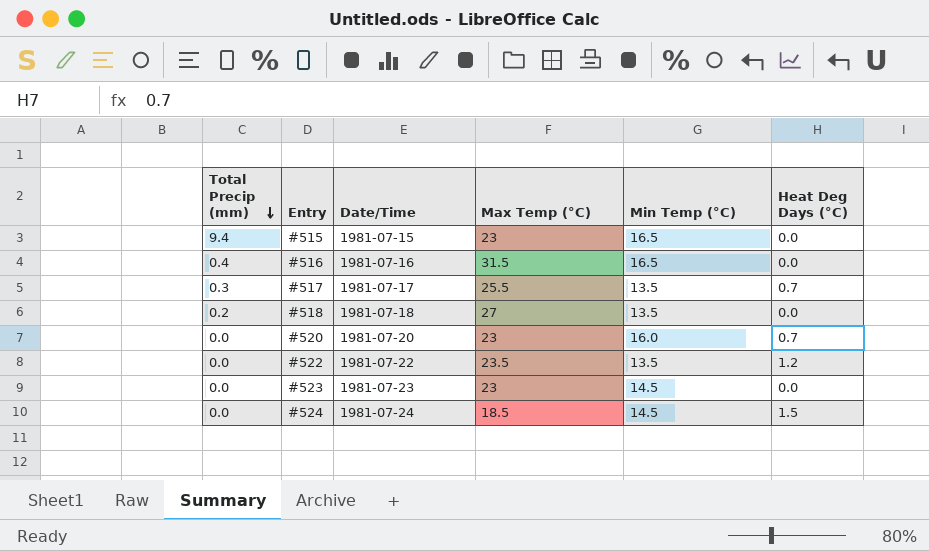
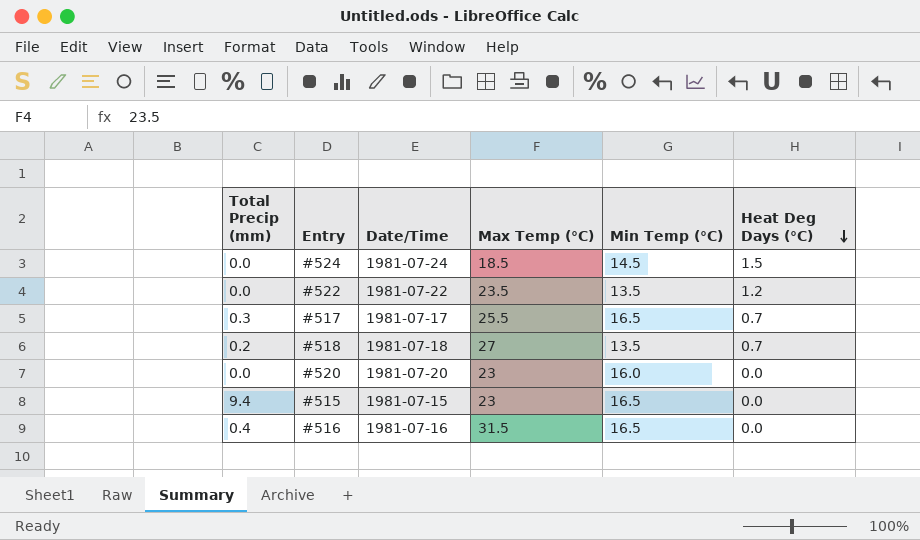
row order: Total Precip (mm) descending -> Heat Deg Days (°C) descending
row #523: 0.0 | 1981-07-23 | 23 | 14.5 | 0.0 -> none
#517 | Min Temp (°C): 13.5 -> 16.5
#518 | Heat Deg Days (°C): 0.0 -> 0.7
#520 | Heat Deg Days (°C): 0.7 -> 0.0

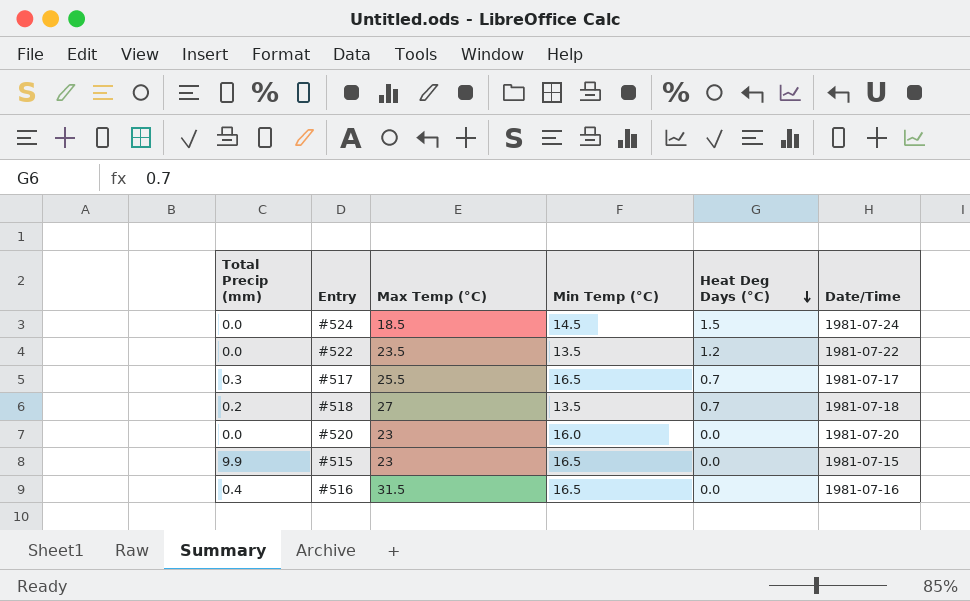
column Date/Time | position: 3 -> 6
#515 | Total Precip (mm): 9.4 -> 9.9

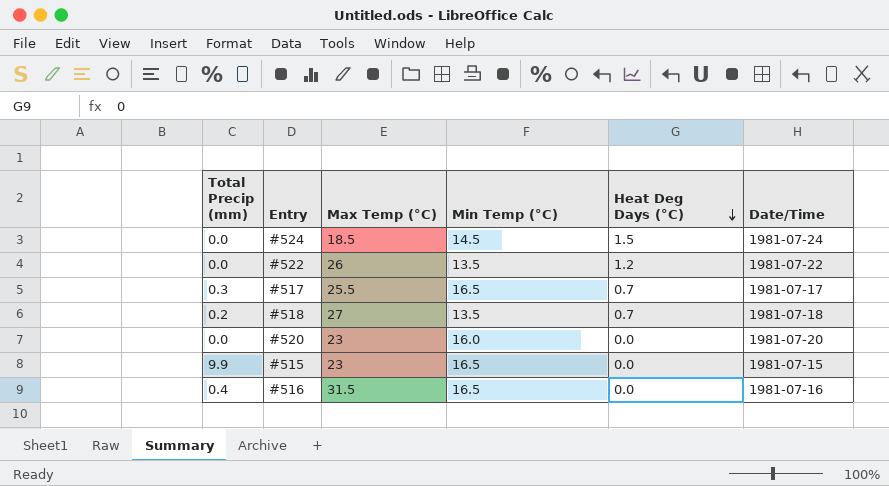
#522 | Max Temp (°C): 23.5 -> 26

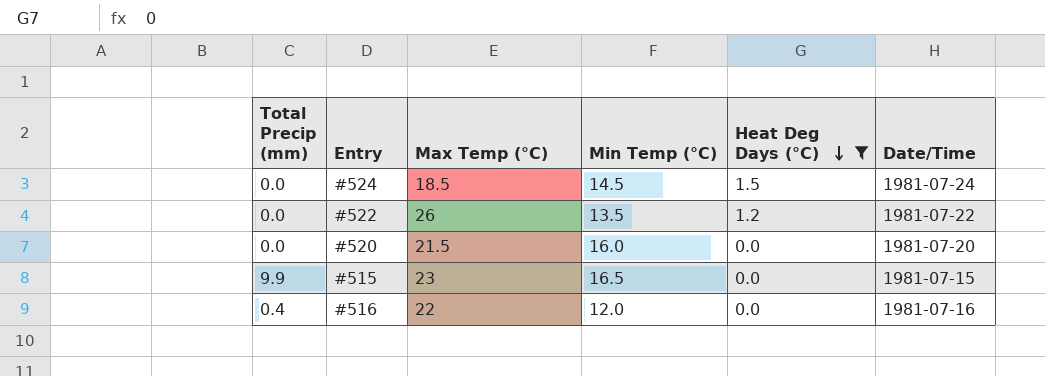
filter: none -> Heat Deg Days (°C) != 0.7
#520 | Max Temp (°C): 23 -> 21.5
#516 | Max Temp (°C): 31.5 -> 22
#516 | Min Temp (°C): 16.5 -> 12.0

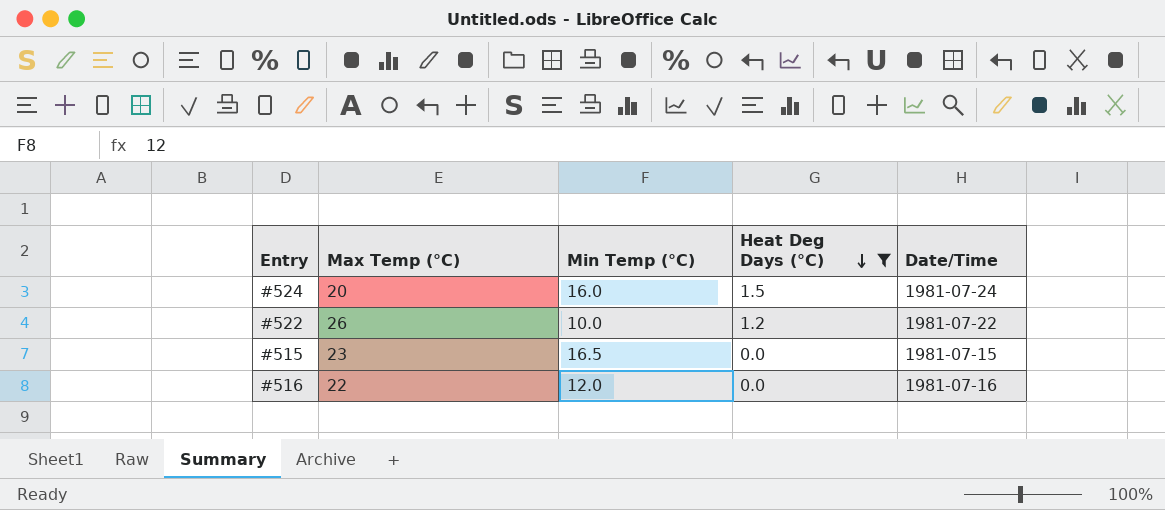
column Total Precip (mm) | position: 1 -> none
row #520: 0.0 | 21.5 | 16.0 | 0.0 | 1981-07-20 -> none
#524 | Max Temp (°C): 18.5 -> 20
#524 | Min Temp (°C): 14.5 -> 16.0
#522 | Min Temp (°C): 13.5 -> 10.0

